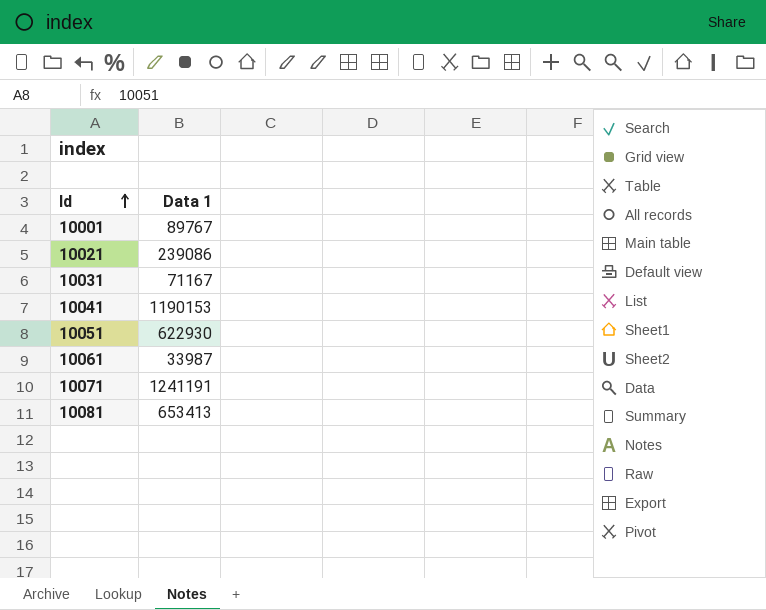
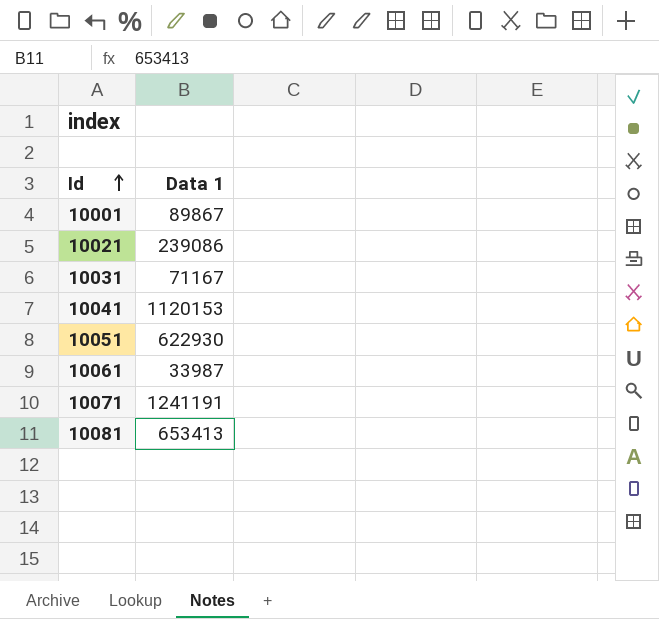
10001 | Data 1: 89767 -> 89867
10041 | Data 1: 1190153 -> 1120153

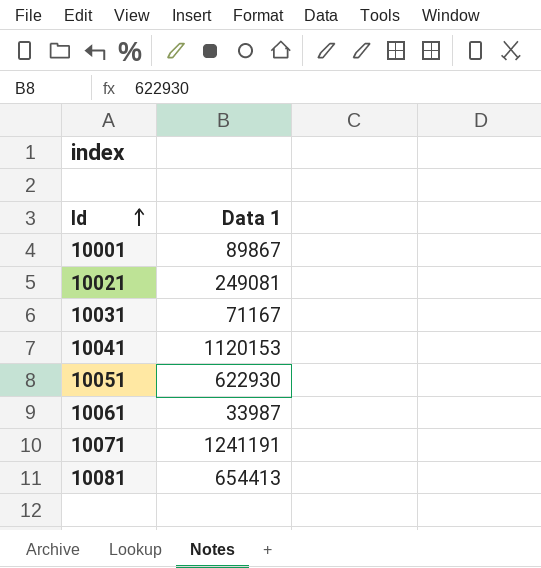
10021 | Data 1: 239086 -> 249081
10081 | Data 1: 653413 -> 654413

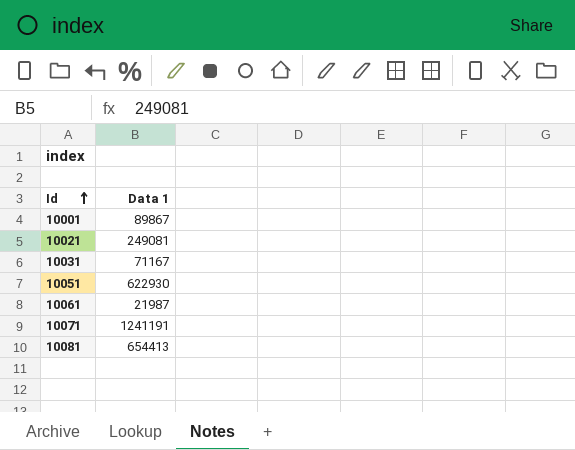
row 10041: 1120153 -> none
10061 | Data 1: 33987 -> 21987

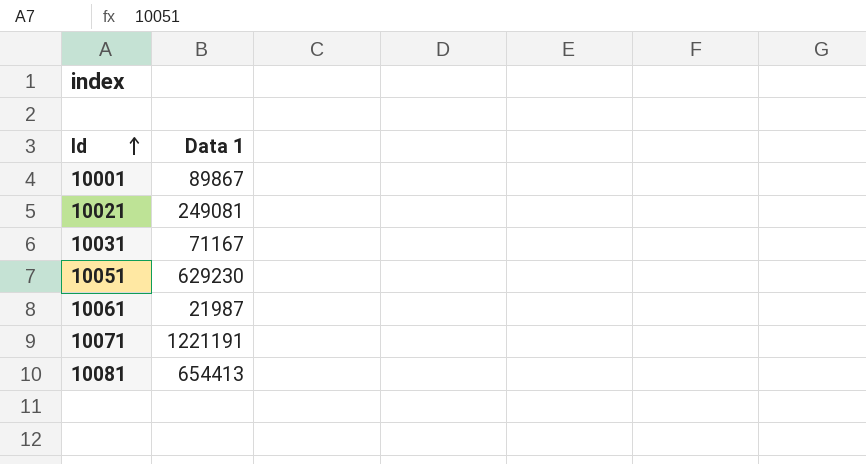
10051 | Data 1: 622930 -> 629230
10071 | Data 1: 1241191 -> 1221191

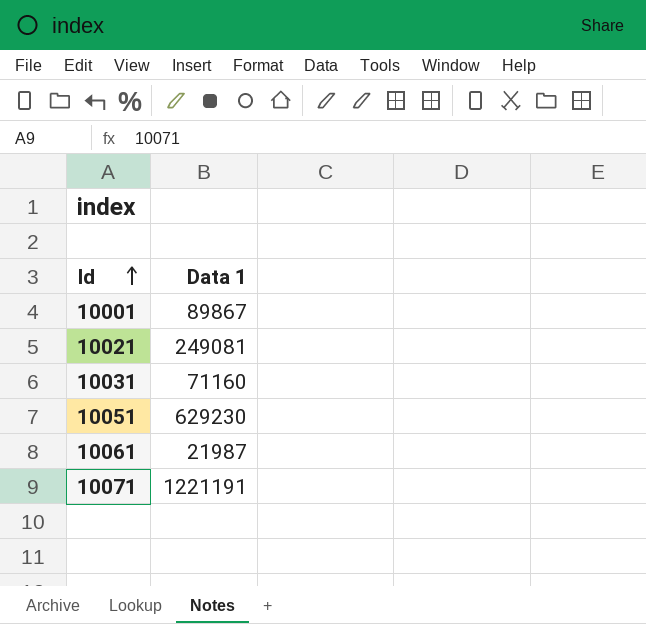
row 10081: 654413 -> none
10031 | Data 1: 71167 -> 71160

